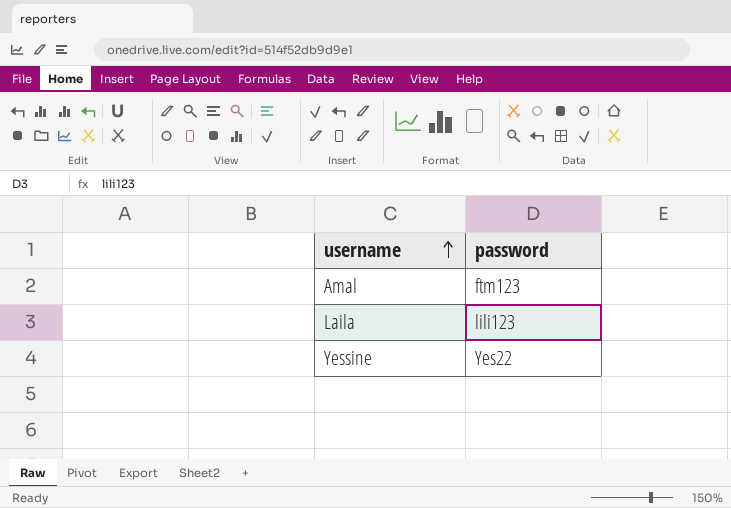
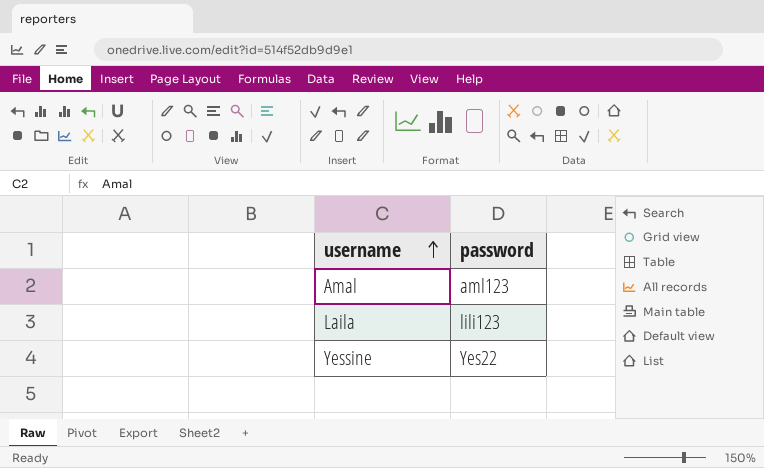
Amal | password: ftm123 -> aml123

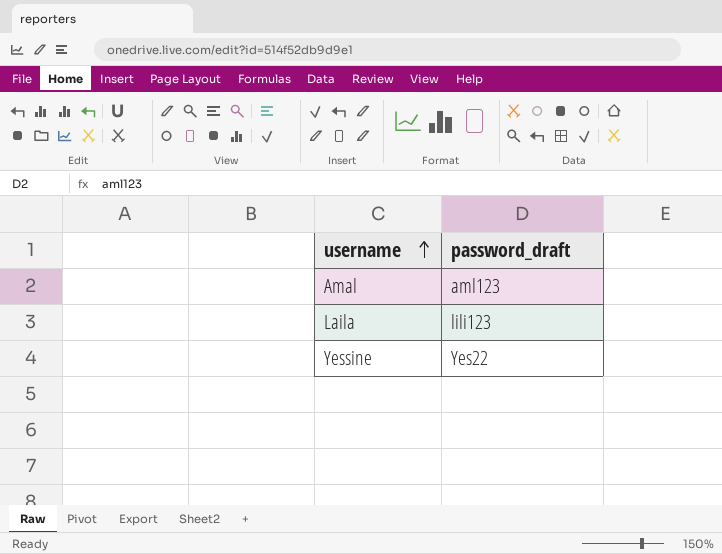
column name: password -> password_draft

